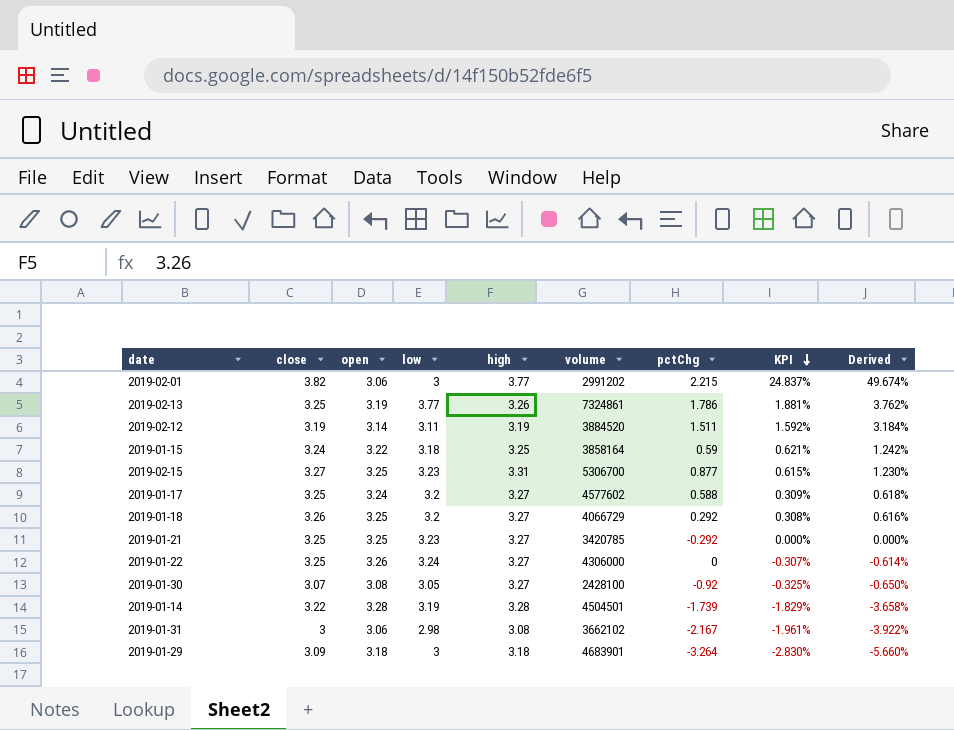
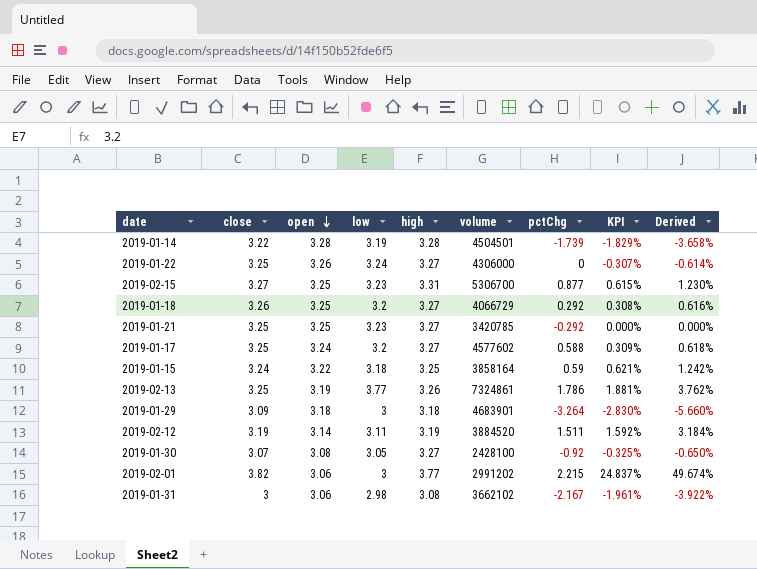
row order: KPI descending -> open descending

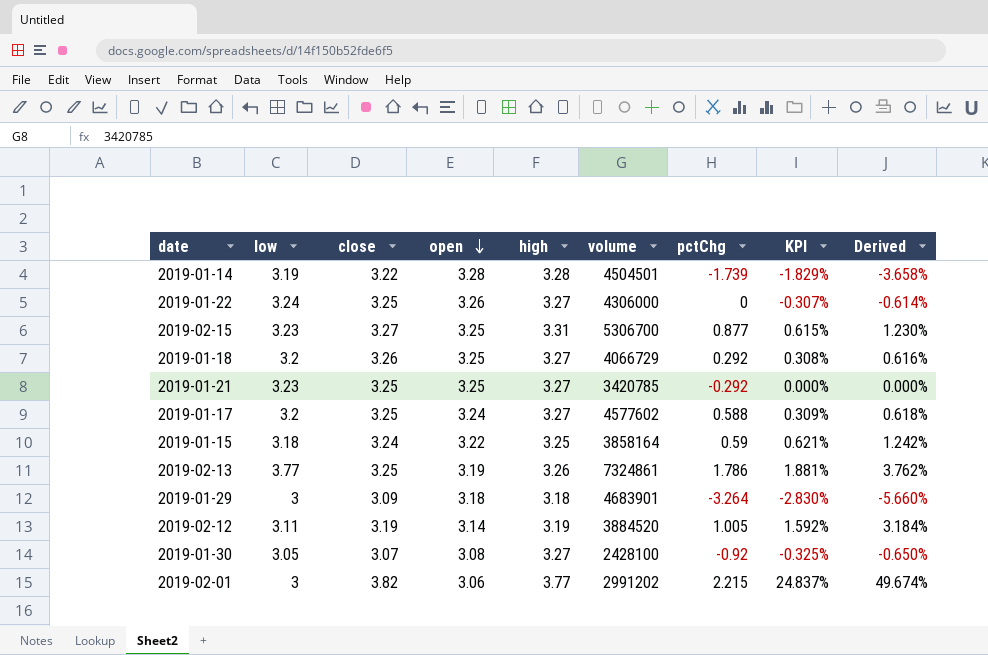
column low | position: 4 -> 2
row 2019-01-31: 3 | 3.06 | 2.98 | 3.08 | 3662102 | -2.167 | -1.961% | -3.922% -> none
2019-02-12 | pctChg: 1.511 -> 1.005

